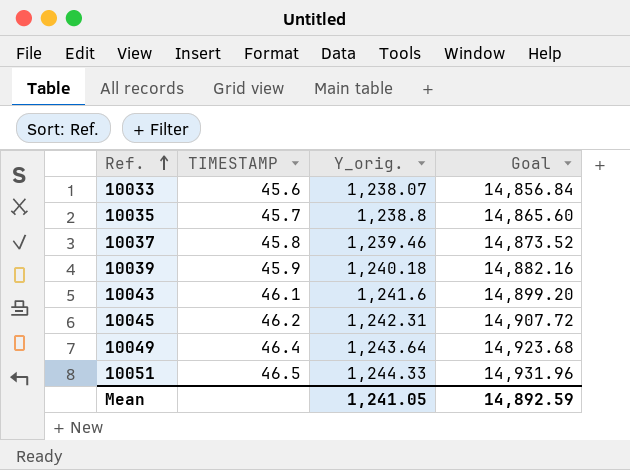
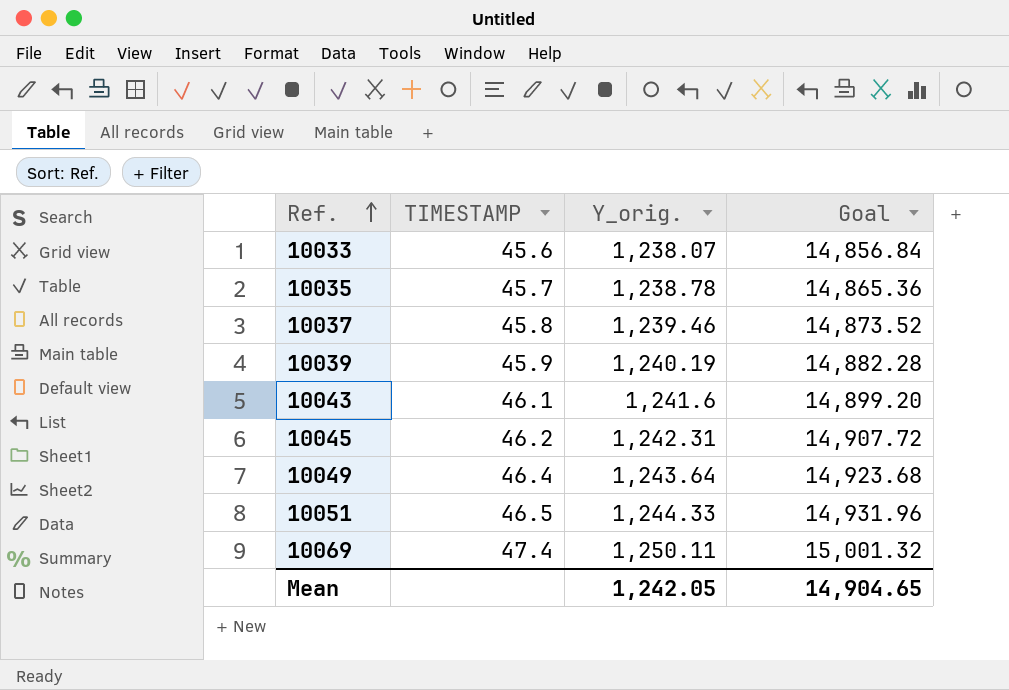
10035 | Y_orig.: 1,238.8 -> 1,238.78
10035 | Goal: 14,865.60 -> 14,865.36
10039 | Y_orig.: 1,240.18 -> 1,240.19
10039 | Goal: 14,882.16 -> 14,882.28
row 10069: none -> 47.4 | 1,250.11 | 15,001.32
Mean | Y_orig.: 1,241.05 -> 1,242.05
Mean | Goal: 14,892.59 -> 14,904.65

